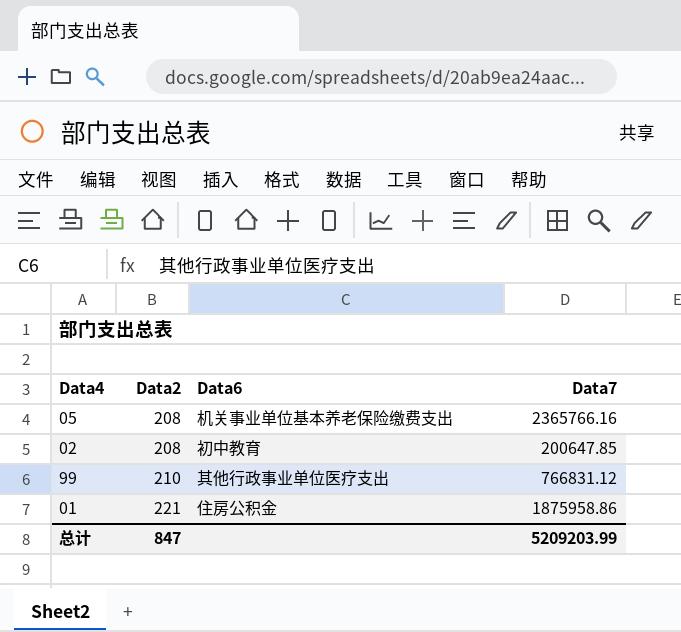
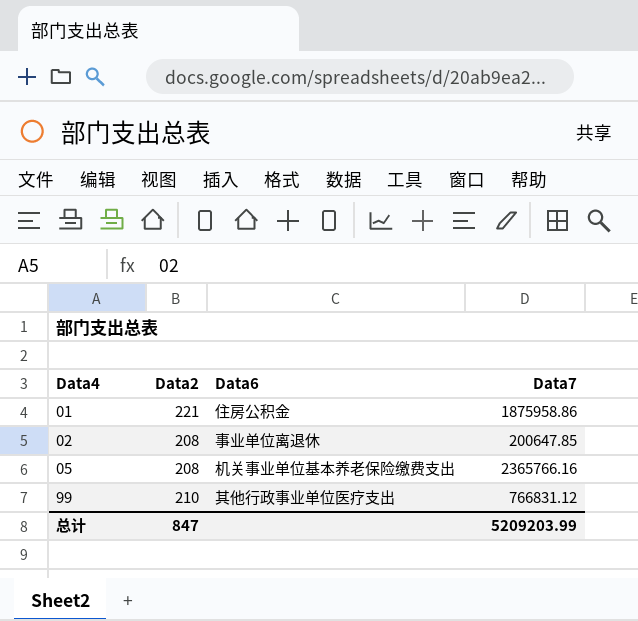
row order: Data2 ascending -> Data4 ascending
02 | Data6: 初中教育 -> 事业单位离退休

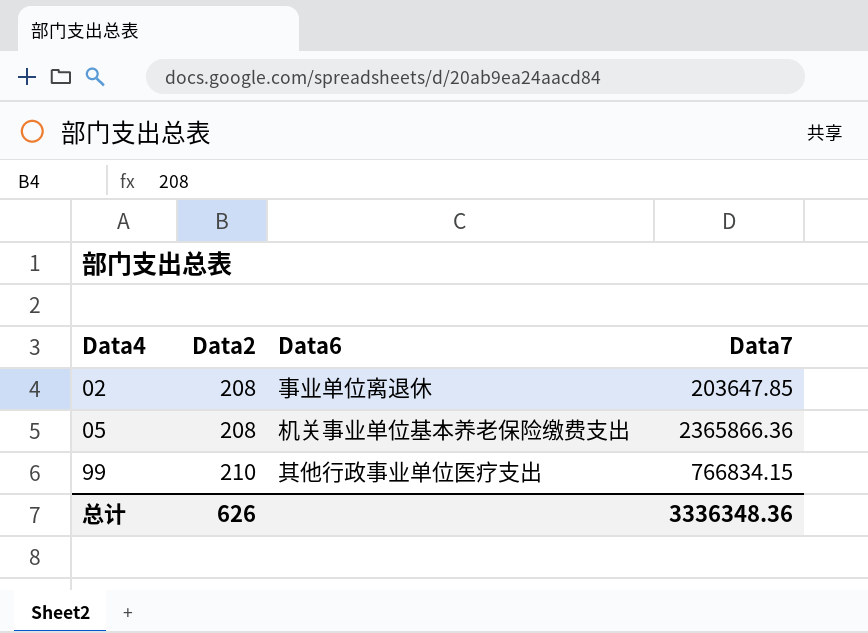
row 01: 221 | 住房公积金 | 1875958.86 -> none
02 | Data7: 200647.85 -> 203647.85
05 | Data7: 2365766.16 -> 2365866.36
99 | Data7: 766831.12 -> 766834.15
总计 | Data2: 847 -> 626
总计 | Data7: 5209203.99 -> 3336348.36

